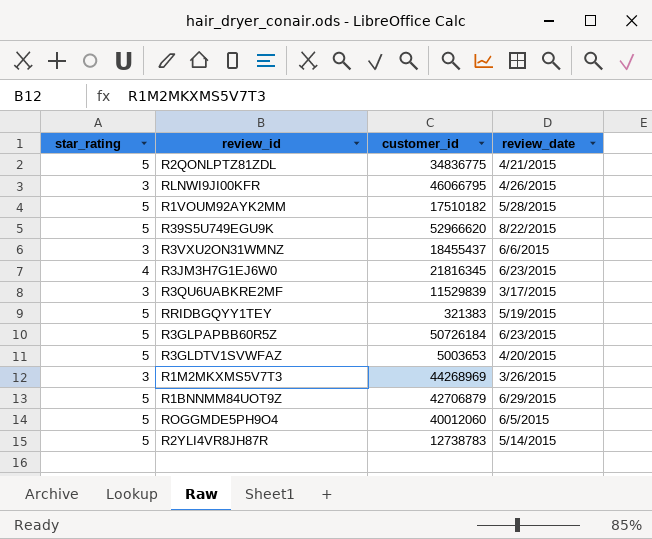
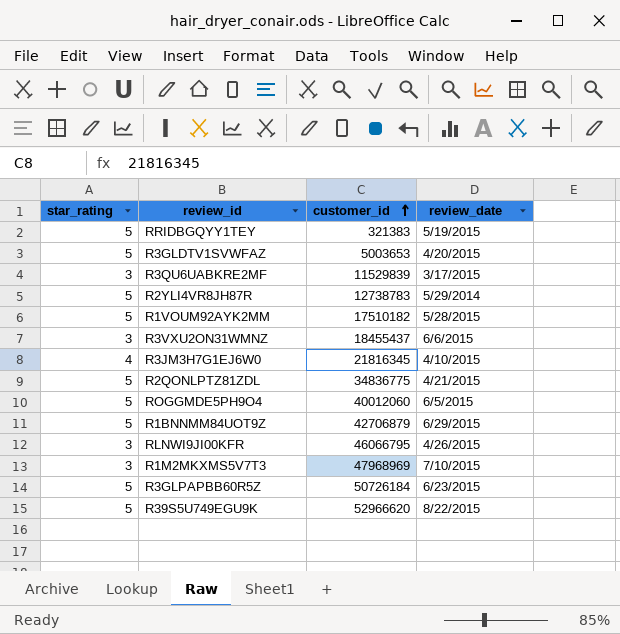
row order: none -> customer_id ascending
R2YLI4VR8JH87R | review_date: 5/14/2015 -> 5/29/2014
R3JM3H7G1EJ6W0 | review_date: 6/23/2015 -> 4/10/2015
R1M2MKXMS5V7T3 | customer_id: 44268969 -> 47968969
R1M2MKXMS5V7T3 | review_date: 3/26/2015 -> 7/10/2015

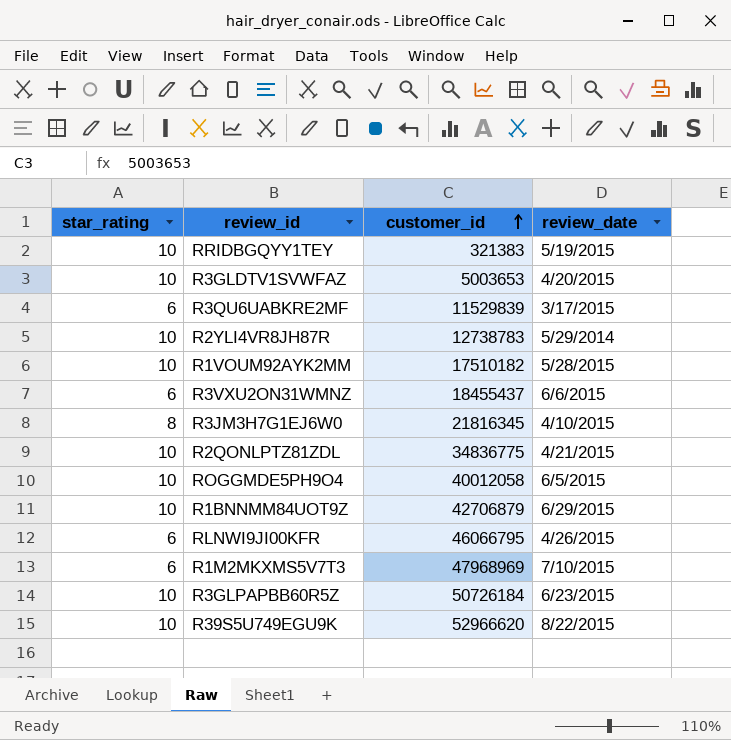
RRIDBGQYY1TEY | star_rating: 5 -> 10
R3GLDTV1SVWFAZ | star_rating: 5 -> 10
R3QU6UABKRE2MF | star_rating: 3 -> 6
R2YLI4VR8JH87R | star_rating: 5 -> 10
R1VOUM92AYK2MM | star_rating: 5 -> 10
R3VXU2ON31WMNZ | star_rating: 3 -> 6
R3JM3H7G1EJ6W0 | star_rating: 4 -> 8
R2QONLPTZ81ZDL | star_rating: 5 -> 10
ROGGMDE5PH9O4 | star_rating: 5 -> 10
ROGGMDE5PH9O4 | customer_id: 40012060 -> 40012058
R1BNNMM84UOT9Z | star_rating: 5 -> 10
RLNWI9JI00KFR | star_rating: 3 -> 6
R1M2MKXMS5V7T3 | star_rating: 3 -> 6
R3GLPAPBB60R5Z | star_rating: 5 -> 10
R39S5U749EGU9K | star_rating: 5 -> 10

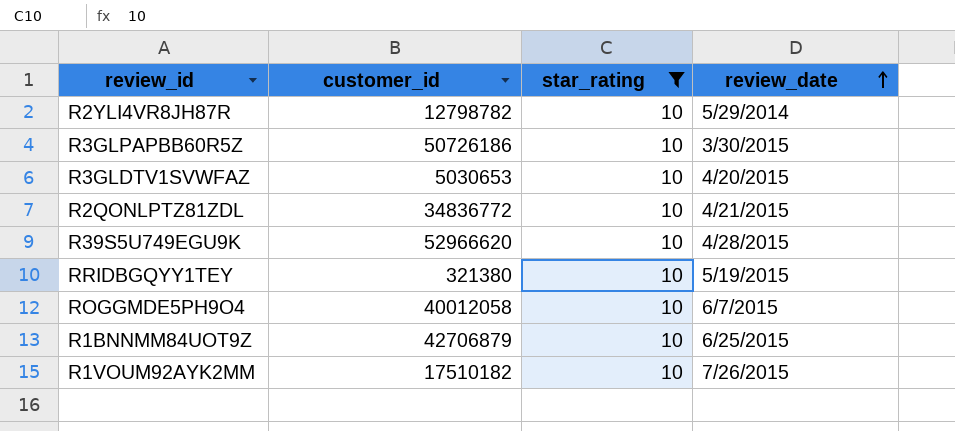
filter: none -> star_rating = 10
row order: customer_id ascending -> review_date ascending
column star_rating | position: 1 -> 3
R2YLI4VR8JH87R | customer_id: 12738783 -> 12798782
R3GLPAPBB60R5Z | customer_id: 50726184 -> 50726186
R3GLPAPBB60R5Z | review_date: 6/23/2015 -> 3/30/2015
R3GLDTV1SVWFAZ | customer_id: 5003653 -> 5030653
R2QONLPTZ81ZDL | customer_id: 34836775 -> 34836772
R39S5U749EGU9K | review_date: 8/22/2015 -> 4/28/2015
RRIDBGQYY1TEY | customer_id: 321383 -> 321380
ROGGMDE5PH9O4 | review_date: 6/5/2015 -> 6/7/2015
R1BNNMM84UOT9Z | review_date: 6/29/2015 -> 6/25/2015
R1VOUM92AYK2MM | review_date: 5/28/2015 -> 7/26/2015

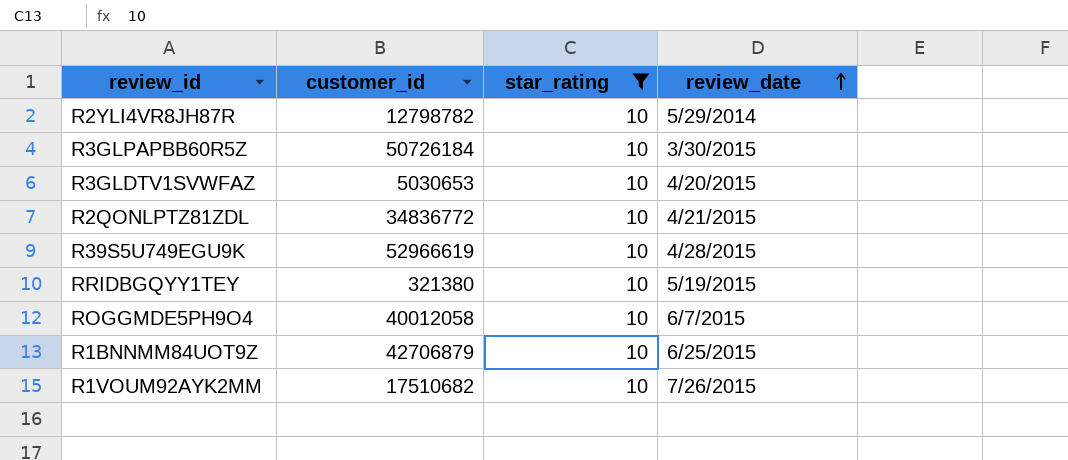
R3GLPAPBB60R5Z | customer_id: 50726186 -> 50726184
R39S5U749EGU9K | customer_id: 52966620 -> 52966619
R1VOUM92AYK2MM | customer_id: 17510182 -> 17510682

